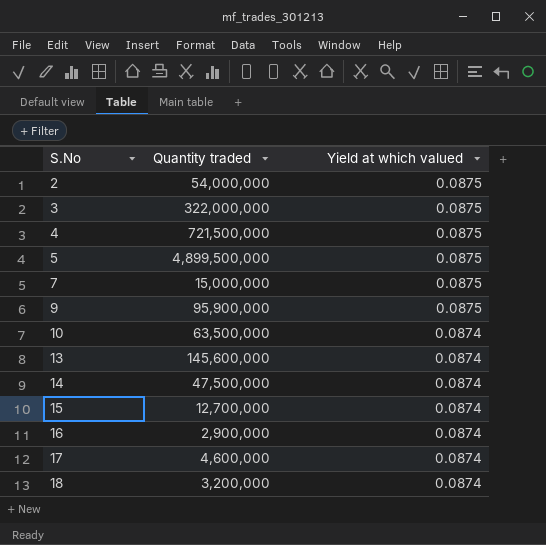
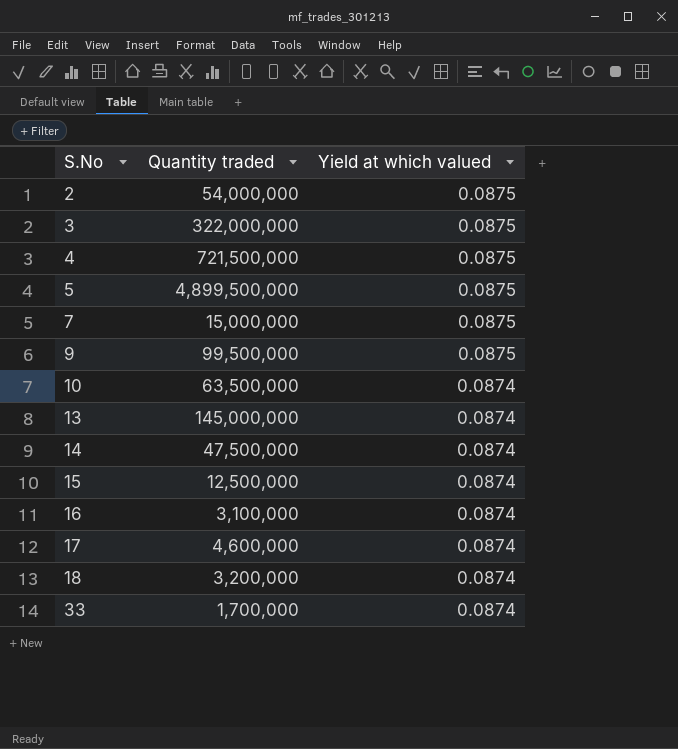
9 | Quantity traded: 95,900,000 -> 99,500,000
13 | Quantity traded: 145,600,000 -> 145,000,000
15 | Quantity traded: 12,700,000 -> 12,500,000
16 | Quantity traded: 2,900,000 -> 3,100,000
row 33: none -> 1,700,000 | 0.0874

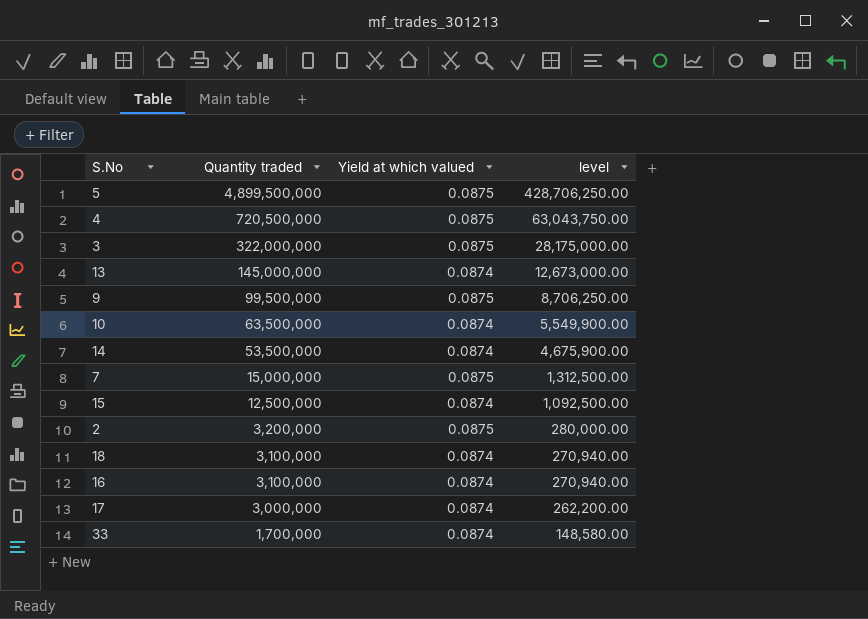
row order: S.No ascending -> Quantity traded descending
column level | formula: none -> [Quantity traded] * [Yield at which valued]
4 | Quantity traded: 721,500,000 -> 720,500,000
14 | Quantity traded: 47,500,000 -> 53,500,000
2 | Quantity traded: 54,000,000 -> 3,200,000
18 | Quantity traded: 3,200,000 -> 3,100,000
17 | Quantity traded: 4,600,000 -> 3,000,000

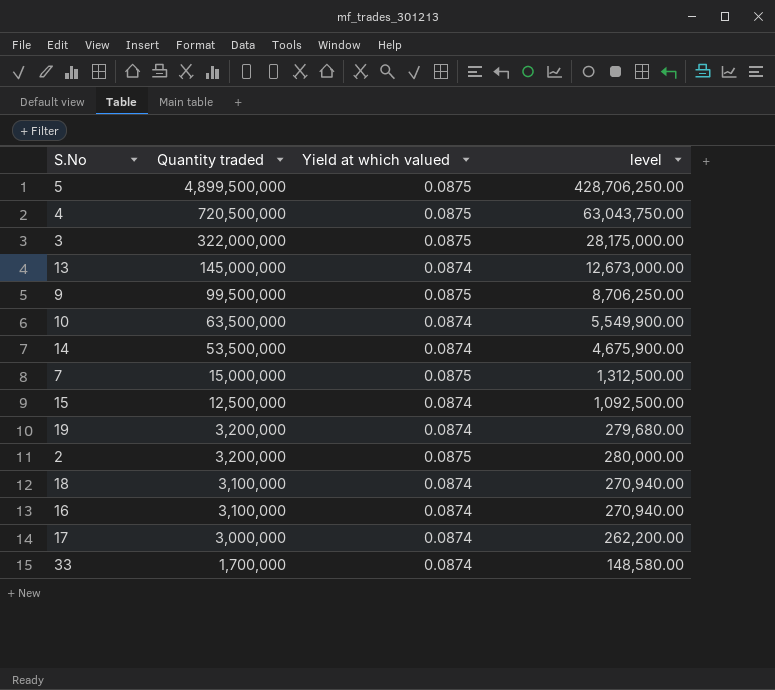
row 19: none -> 3,200,000 | 0.0874 | 279,680.00

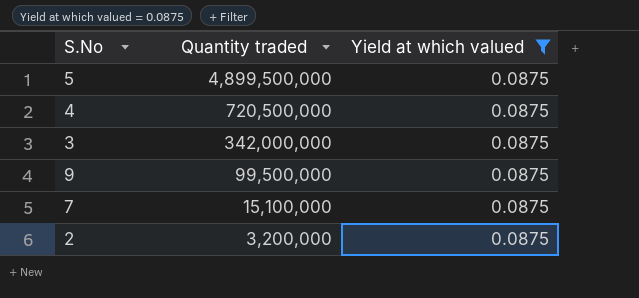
filter: none -> Yield at which valued = 0.0875
column level | formula: [Quantity traded] * [Yield at which valued] -> none
3 | Quantity traded: 322,000,000 -> 342,000,000
7 | Quantity traded: 15,000,000 -> 15,100,000

